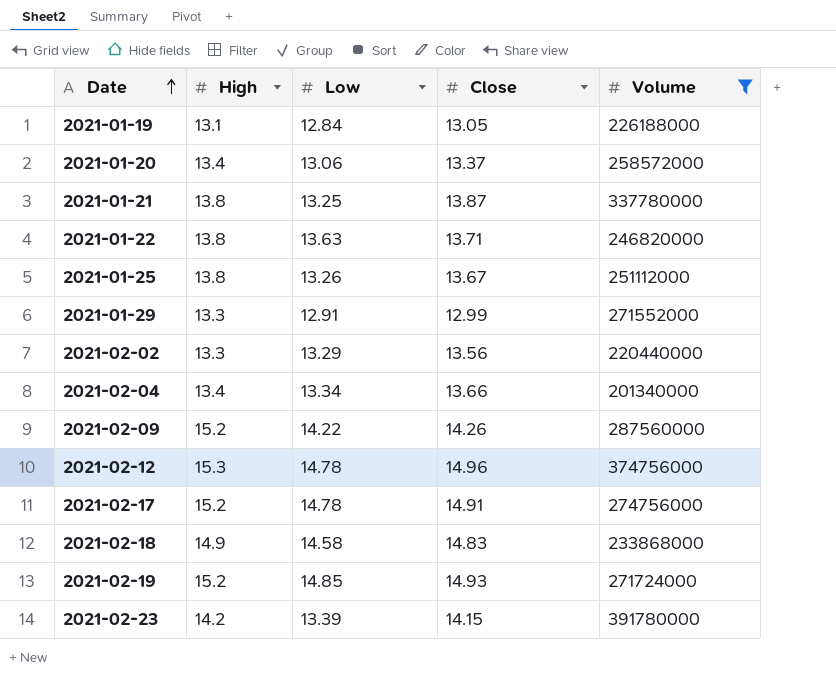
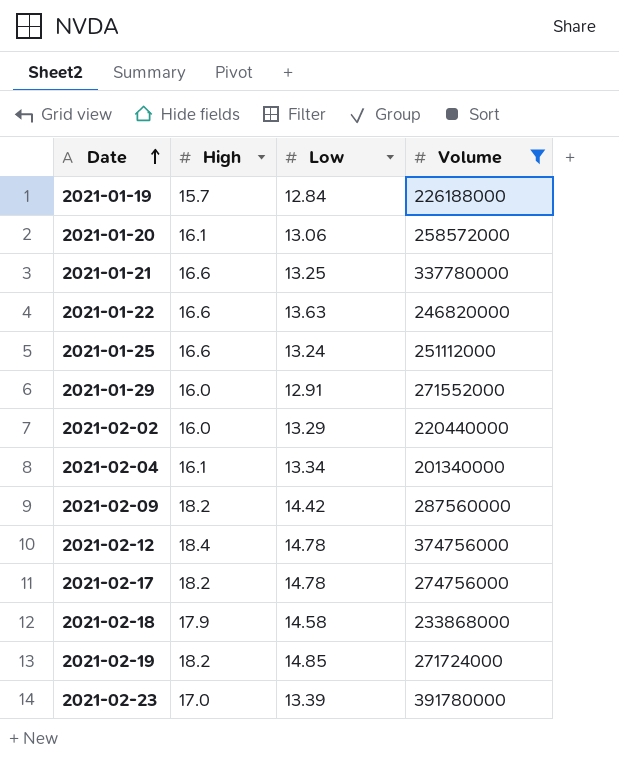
column Close | position: 4 -> none
2021-01-19 | High: 13.1 -> 15.7
2021-01-20 | High: 13.4 -> 16.1
2021-01-21 | High: 13.8 -> 16.6
2021-01-22 | High: 13.8 -> 16.6
2021-01-25 | High: 13.8 -> 16.6
2021-01-25 | Low: 13.26 -> 13.24
2021-01-29 | High: 13.3 -> 16.0
2021-02-02 | High: 13.3 -> 16.0
2021-02-04 | High: 13.4 -> 16.1
2021-02-09 | High: 15.2 -> 18.2
2021-02-09 | Low: 14.22 -> 14.42
2021-02-12 | High: 15.3 -> 18.4
2021-02-17 | High: 15.2 -> 18.2
2021-02-18 | High: 14.9 -> 17.9
2021-02-19 | High: 15.2 -> 18.2
2021-02-23 | High: 14.2 -> 17.0

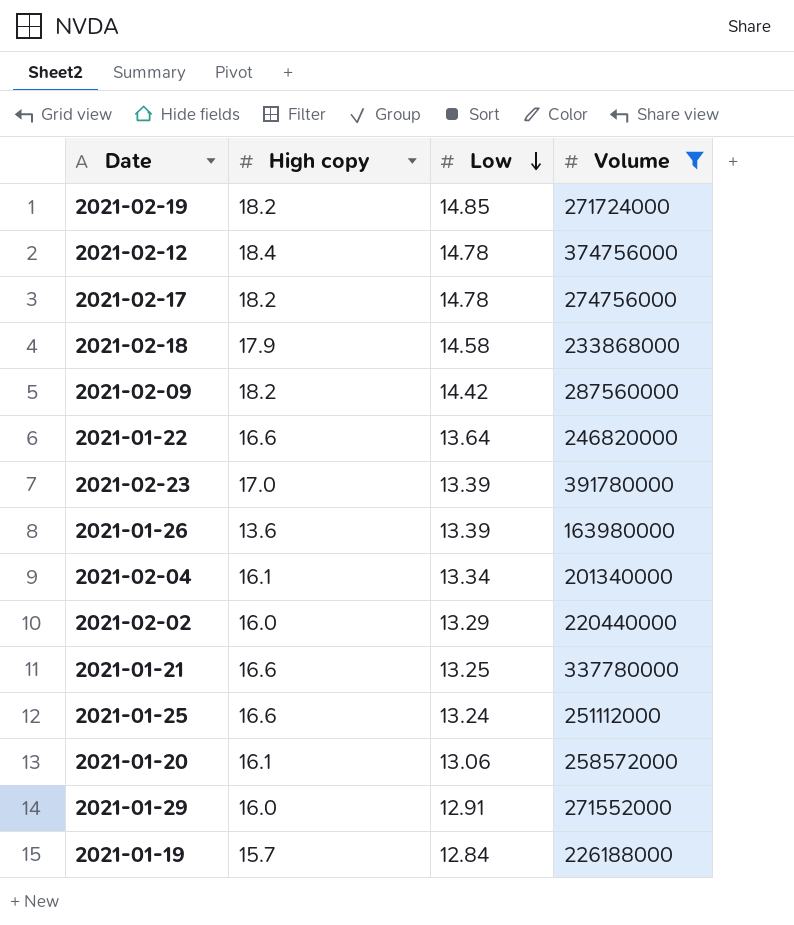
row order: Date ascending -> Low descending
column name: High -> High copy
2021-01-22 | Low: 13.63 -> 13.64
row 2021-01-26: none -> 13.6 | 13.39 | 163980000

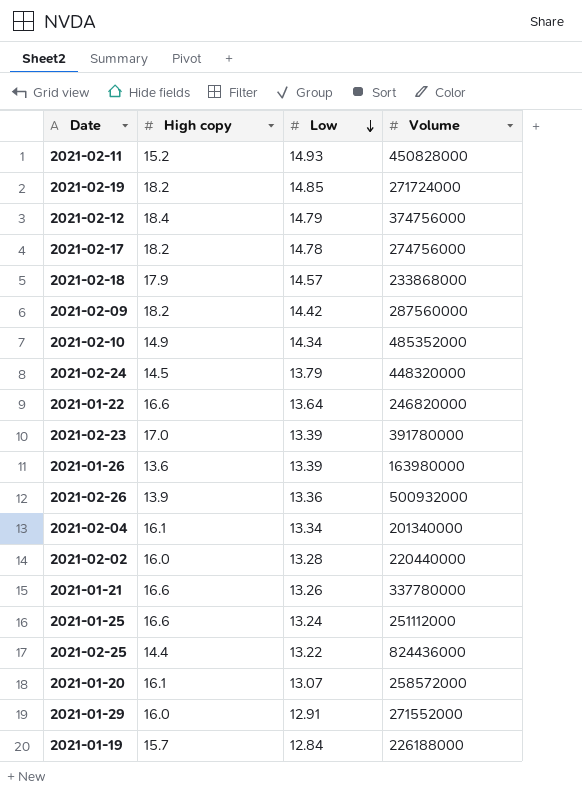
filter: Volume <= 391780000 -> none
2021-02-12 | Low: 14.78 -> 14.79
2021-02-18 | Low: 14.58 -> 14.57
2021-02-02 | Low: 13.29 -> 13.28
2021-01-21 | Low: 13.25 -> 13.26
2021-01-20 | Low: 13.06 -> 13.07

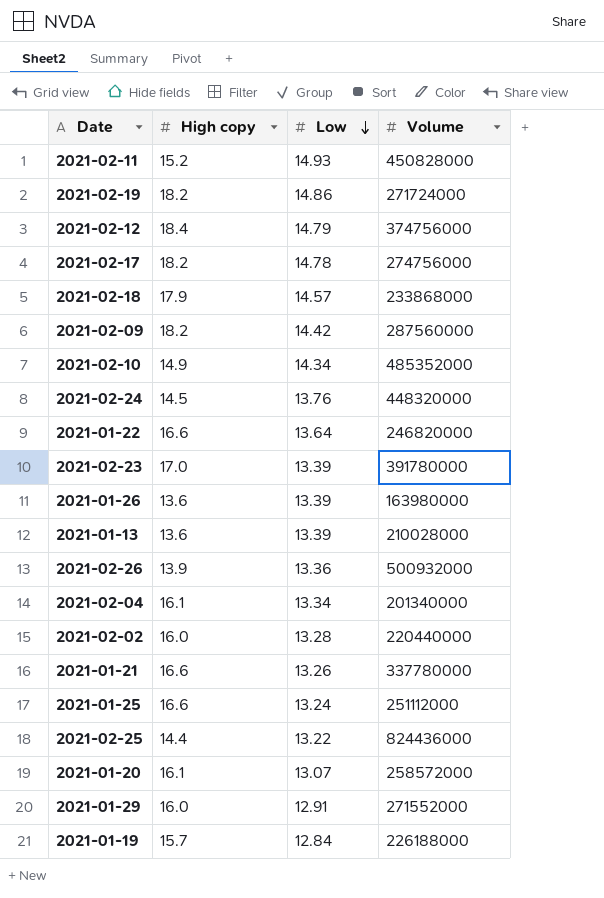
2021-02-19 | Low: 14.85 -> 14.86
2021-02-24 | Low: 13.79 -> 13.76
row 2021-01-13: none -> 13.6 | 13.39 | 210028000

